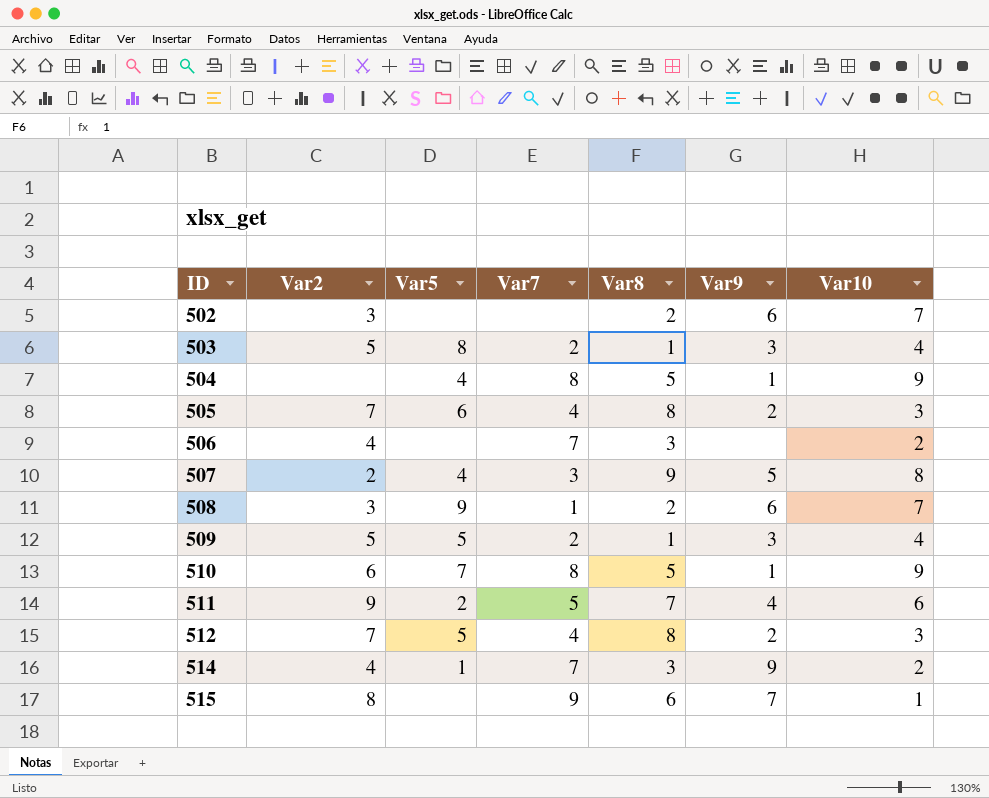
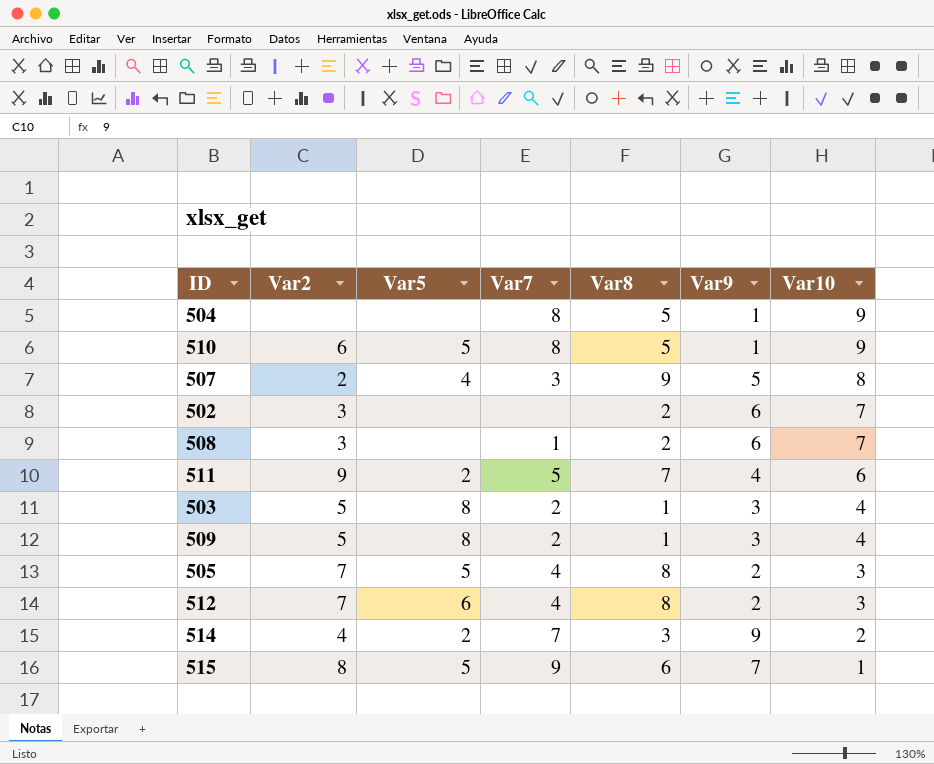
row order: ID ascending -> Var10 descending
row 506: 4 | none | 7 | 3 | none | 2 -> none
504 | Var5: 4 -> none
510 | Var5: 7 -> 5
508 | Var5: 9 -> none
509 | Var5: 5 -> 8
505 | Var5: 6 -> 5
512 | Var5: 5 -> 6
514 | Var5: 1 -> 2
515 | Var5: none -> 5

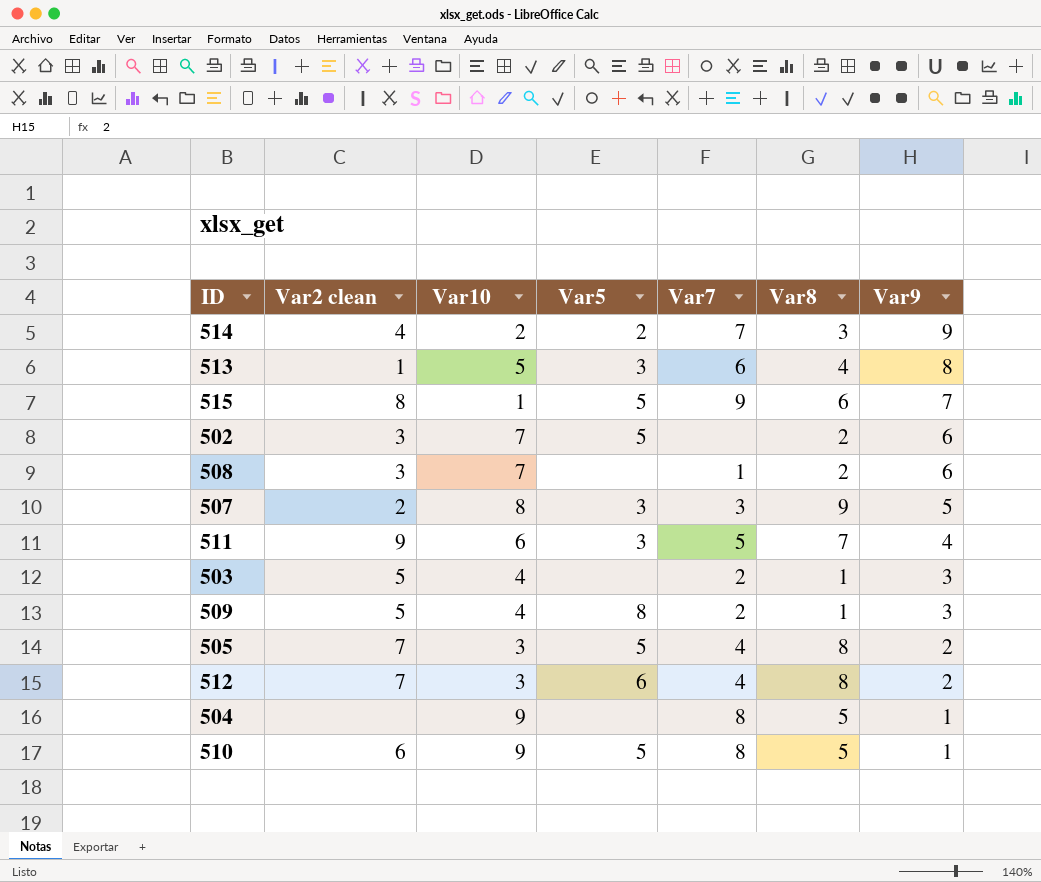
row order: Var10 descending -> Var9 descending
column name: Var2 -> Var2 clean
column Var10 | position: 7 -> 3
row 513: none -> 1 | 5 | 3 | 6 | 4 | 8
502 | Var5: none -> 5
507 | Var5: 4 -> 3
511 | Var5: 2 -> 3
503 | Var5: 8 -> none

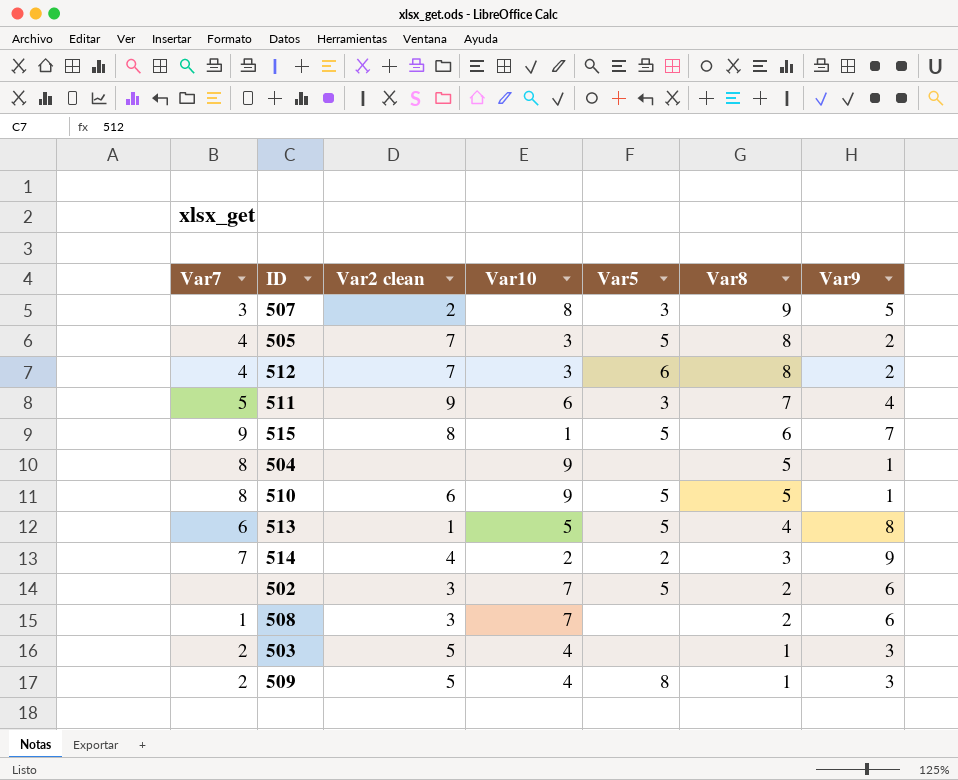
row order: Var9 descending -> Var8 descending
column Var7 | position: 5 -> 1
513 | Var5: 3 -> 5

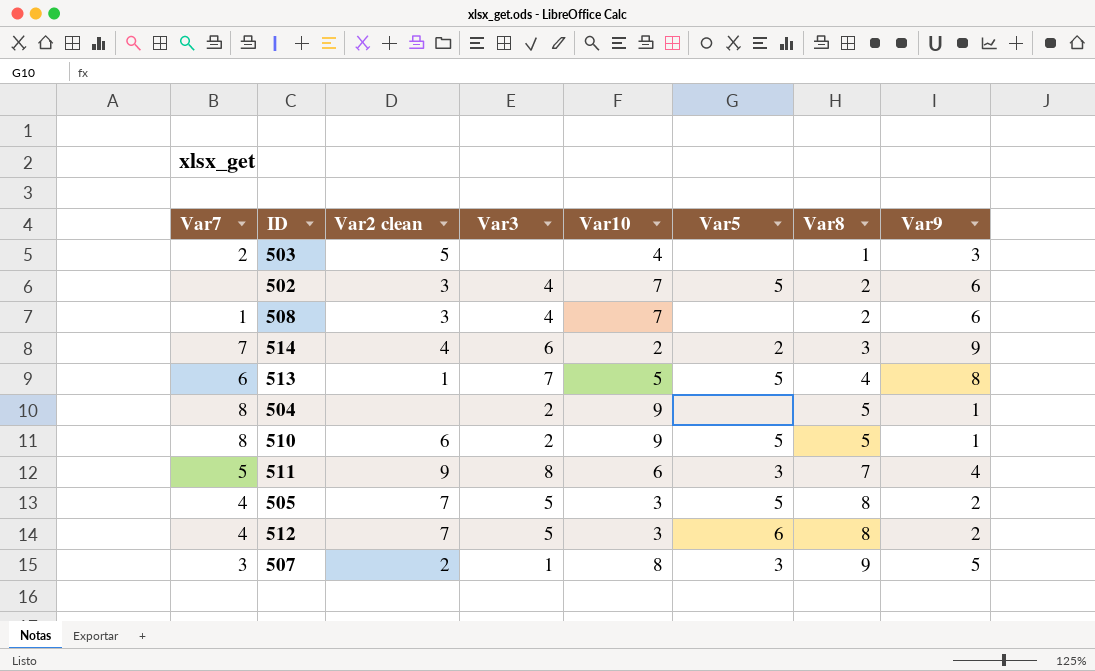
row order: Var8 descending -> Var8 ascending
column Var3 | position: none -> 4
row 515: 9 | 8 | 1 | 5 | 6 | 7 -> none
row 509: 2 | 5 | 4 | 8 | 1 | 3 -> none

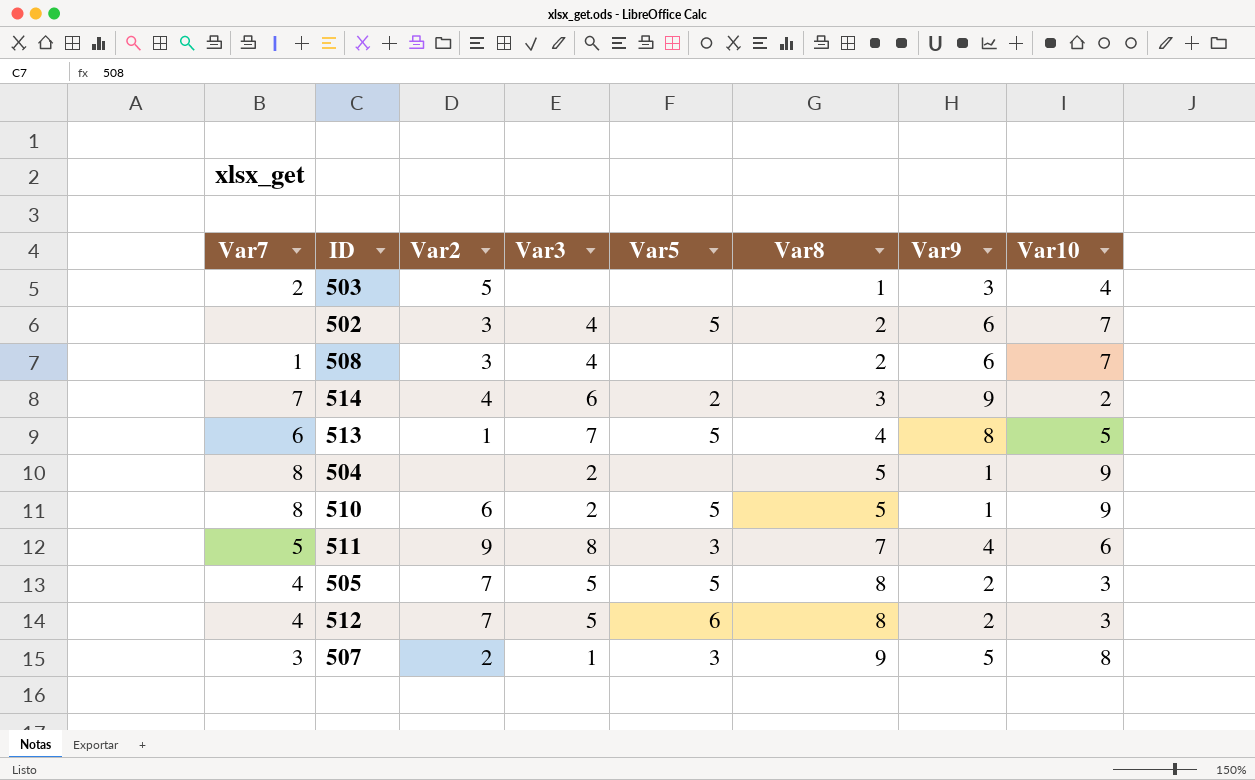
column name: Var2 clean -> Var2
column Var10 | position: 5 -> 8

